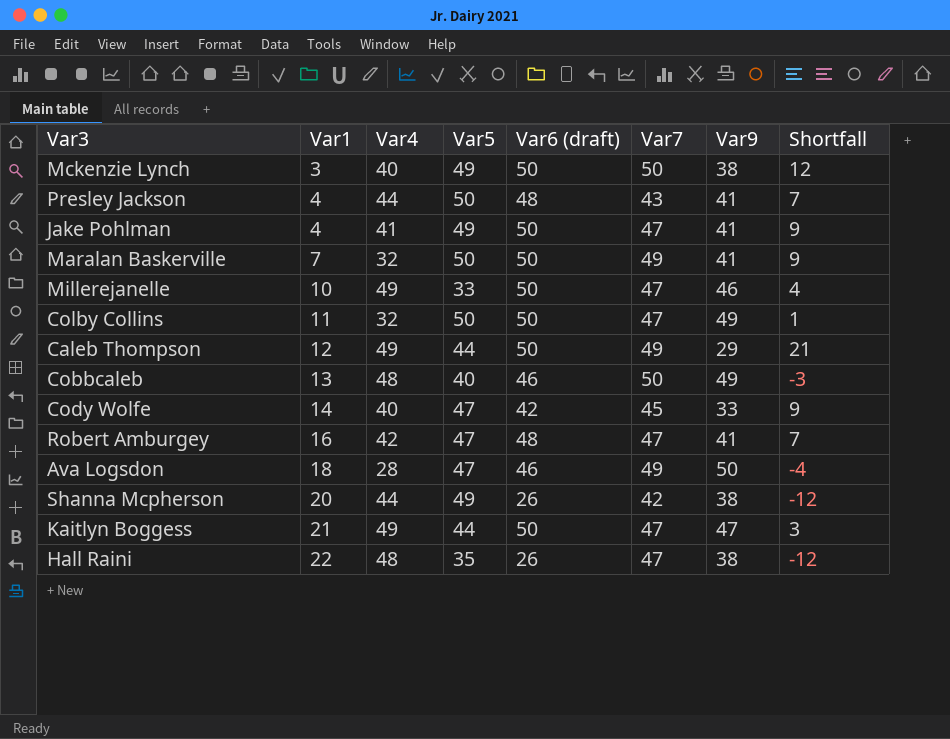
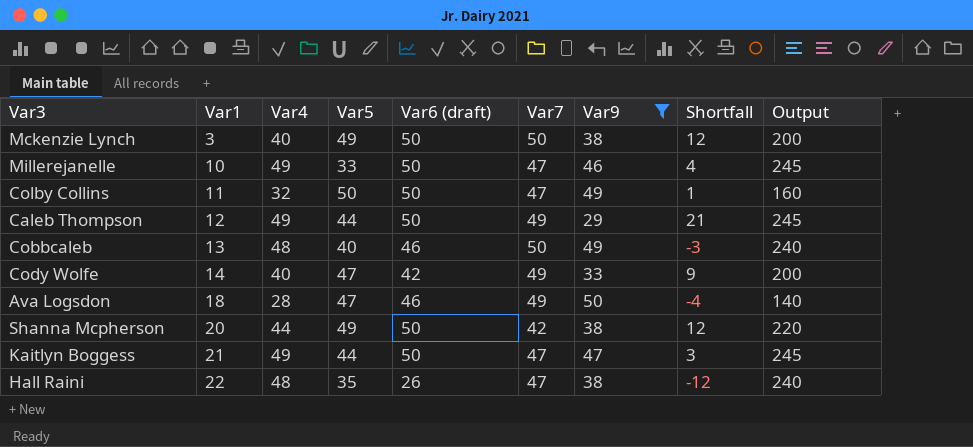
filter: none -> Var9 != 41
column Output | formula: none -> [Var4] * 5
Cody Wolfe | Var7: 45 -> 49
Shanna Mcpherson | Var6 (draft): 26 -> 50
Shanna Mcpherson | Shortfall: -12 -> 12

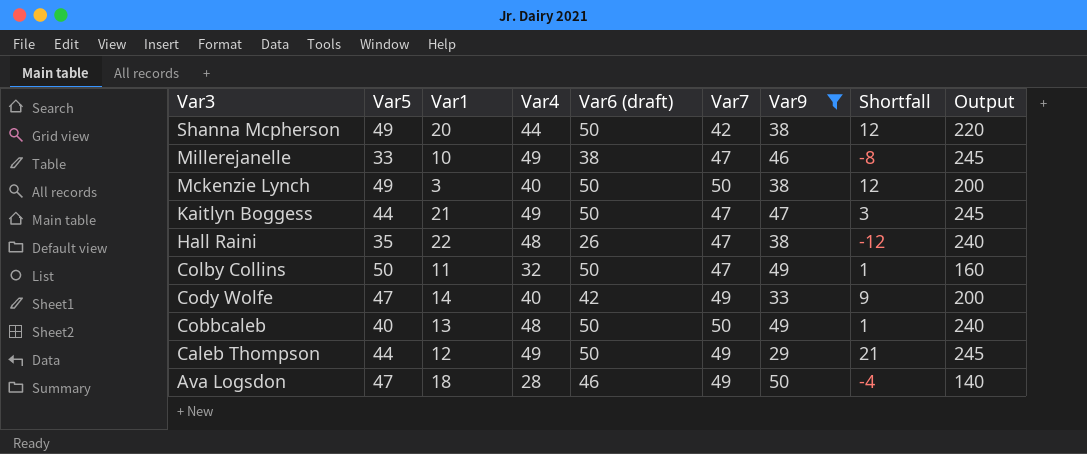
row order: Var1 ascending -> Var3 descending
column Var5 | position: 4 -> 2
Millerejanelle | Var6 (draft): 50 -> 38
Millerejanelle | Shortfall: 4 -> -8
Cobbcaleb | Var6 (draft): 46 -> 50
Cobbcaleb | Shortfall: -3 -> 1

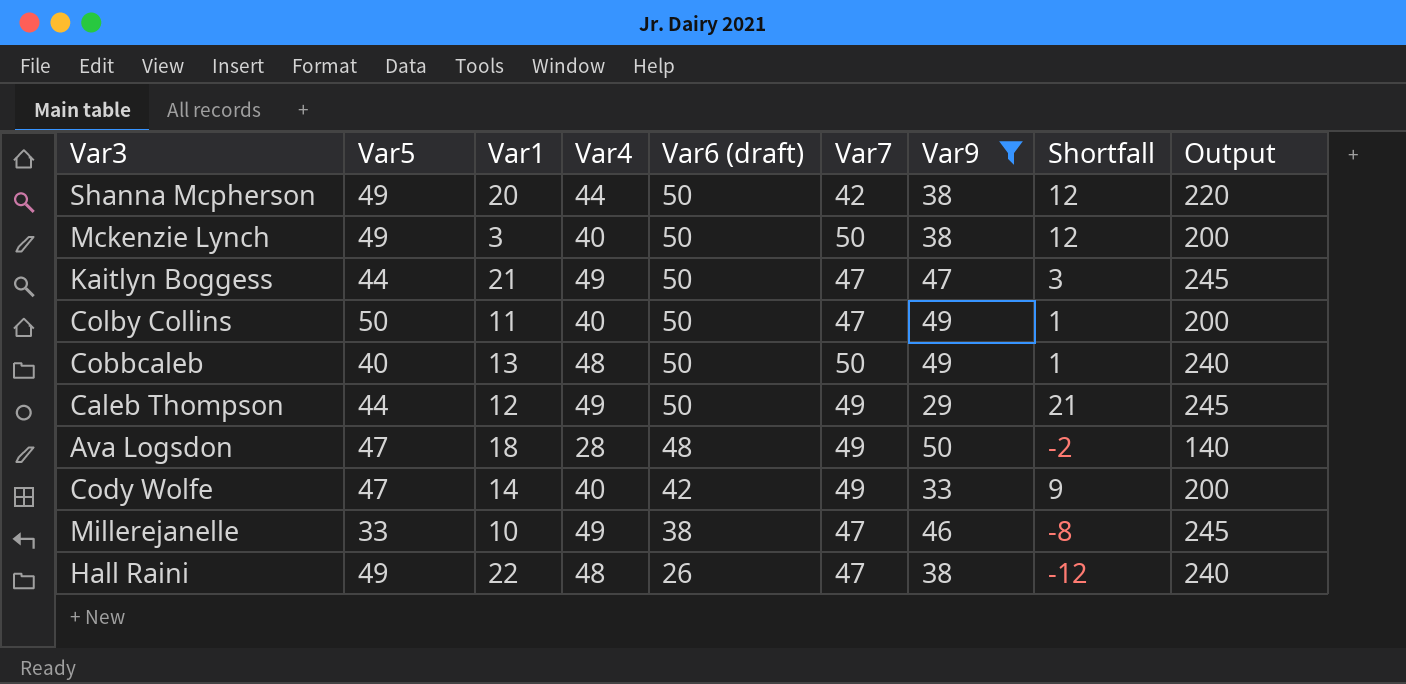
row order: Var3 descending -> Var6 (draft) descending
Colby Collins | Var4: 32 -> 40
Colby Collins | Output: 160 -> 200
Ava Logsdon | Var6 (draft): 46 -> 48
Ava Logsdon | Shortfall: -4 -> -2
Hall Raini | Var5: 35 -> 49

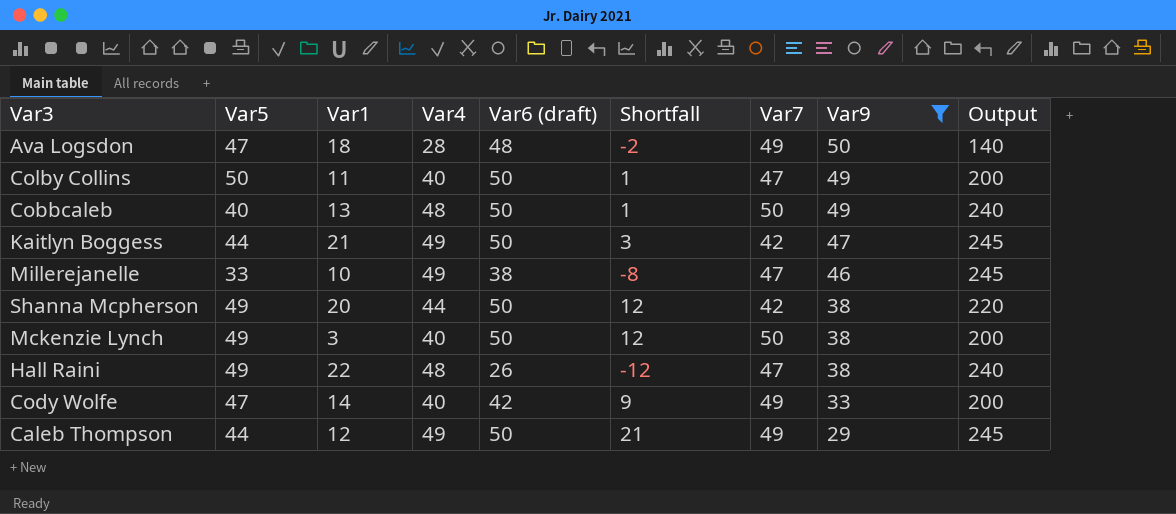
row order: Var6 (draft) descending -> Var9 descending
column Shortfall | position: 8 -> 6
Kaitlyn Boggess | Var7: 47 -> 42

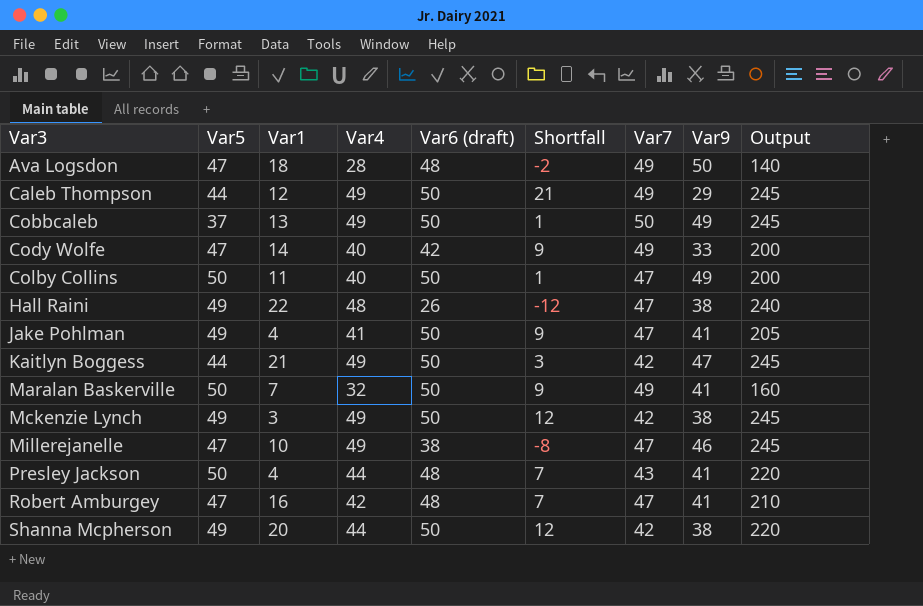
filter: Var9 != 41 -> none
row order: Var9 descending -> Var3 ascending
Cobbcaleb | Var5: 40 -> 37
Cobbcaleb | Var4: 48 -> 49
Cobbcaleb | Output: 240 -> 245
Mckenzie Lynch | Var4: 40 -> 49
Mckenzie Lynch | Var7: 50 -> 42
Mckenzie Lynch | Output: 200 -> 245
Millerejanelle | Var5: 33 -> 47

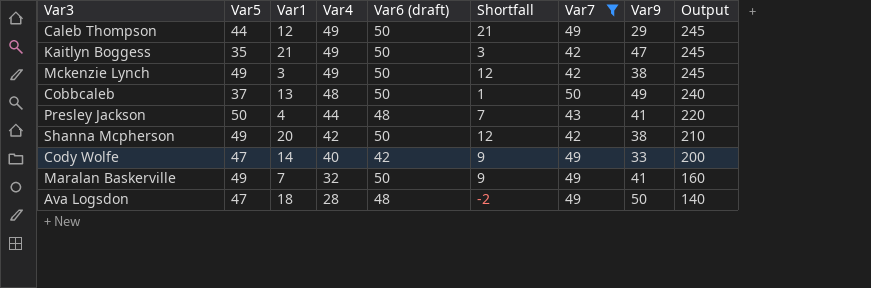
filter: none -> Var7 != 47
row order: Var3 ascending -> Var4 descending
Kaitlyn Boggess | Var5: 44 -> 35
Cobbcaleb | Var4: 49 -> 48
Cobbcaleb | Output: 245 -> 240
Shanna Mcpherson | Var4: 44 -> 42
Shanna Mcpherson | Output: 220 -> 210
Maralan Baskerville | Var5: 50 -> 49

